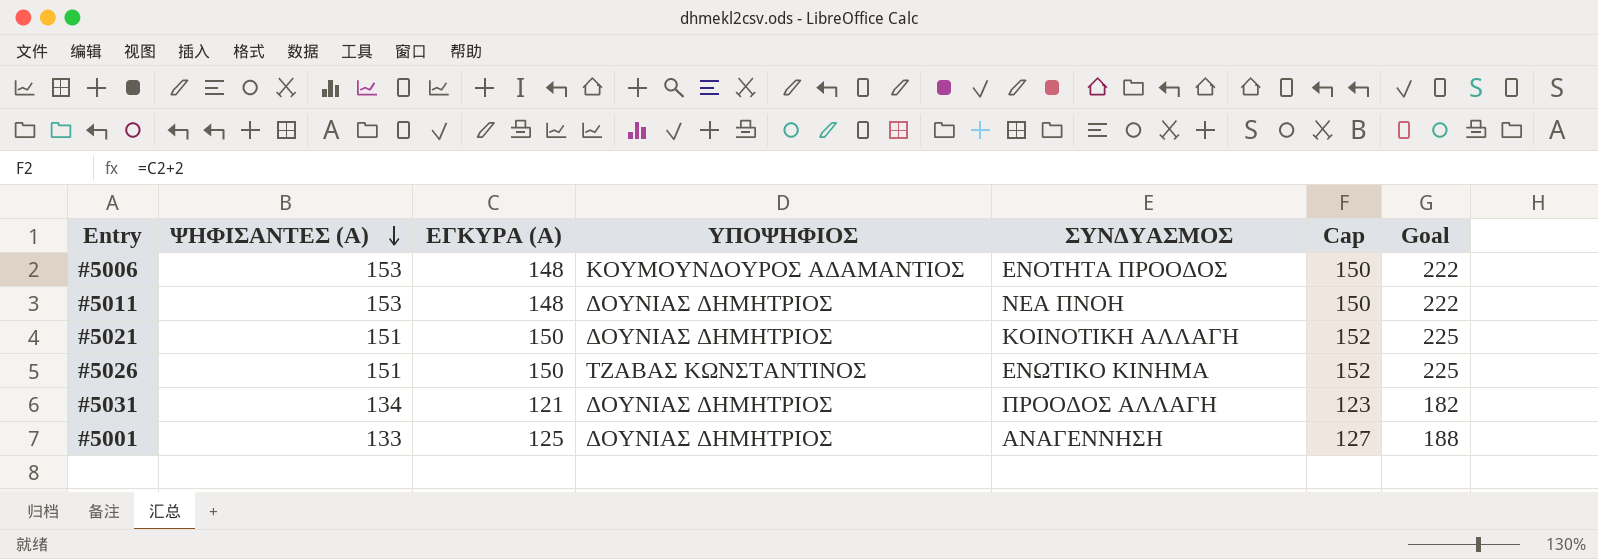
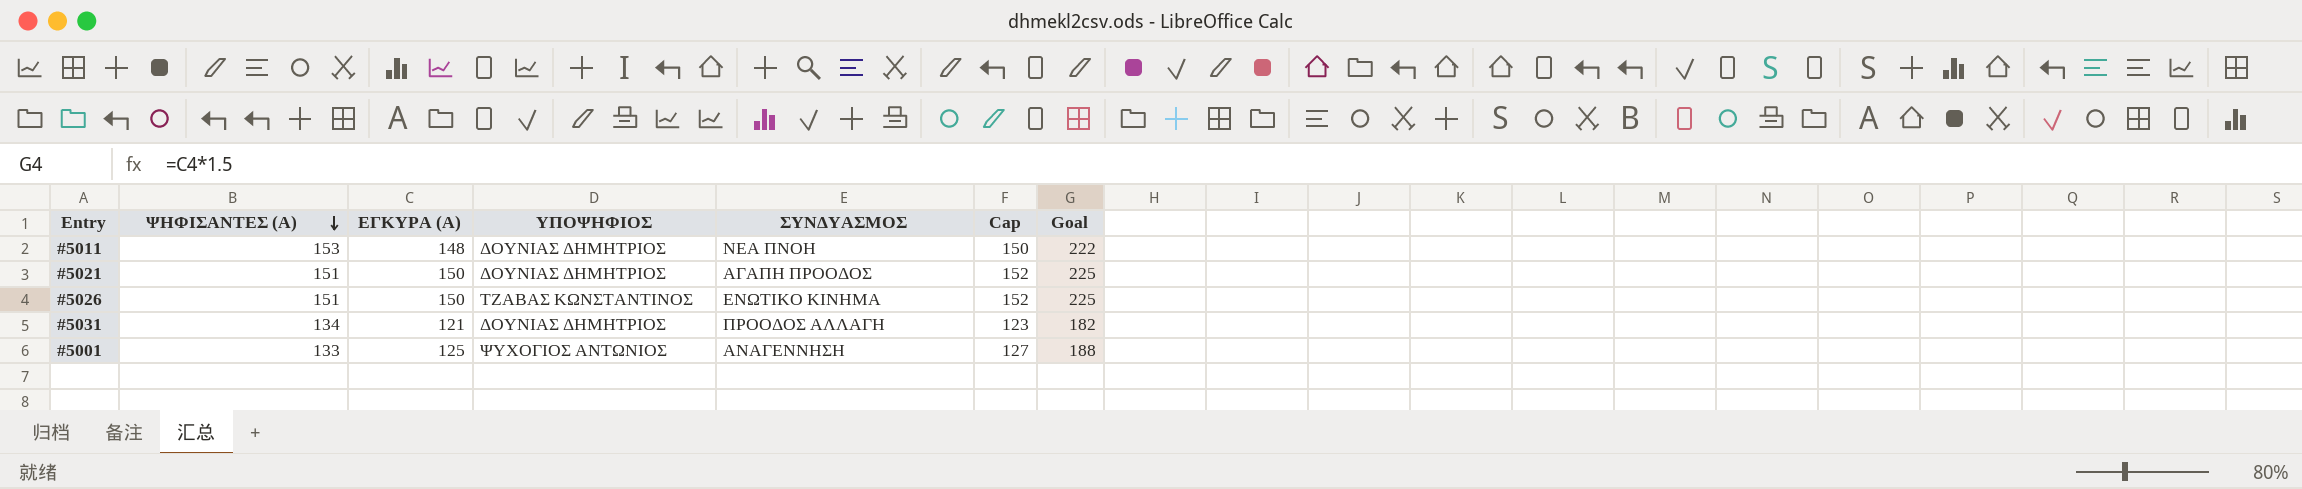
row #5006: 153 | 148 | ΚΟΥΜΟΥΝΔΟΥΡΟΣ ΑΔΑΜΑΝΤΙΟΣ | ΕΝΟΤΗΤΑ ΠΡΟΟΔΟΣ | 150 | 222 -> none
#5021 | ΣΥΝΔΥΑΣΜΟΣ: ΚΟΙΝΟΤΙΚΗ ΑΛΛΑΓΗ -> ΑΓΑΠΗ ΠΡΟΟΔΟΣ
#5001 | ΥΠΟΨΗΦΙΟΣ: ΔΟΥΝΙΑΣ ΔΗΜΗΤΡΙΟΣ -> ΨΥΧΟΓΙΟΣ ΑΝΤΩΝΙΟΣ

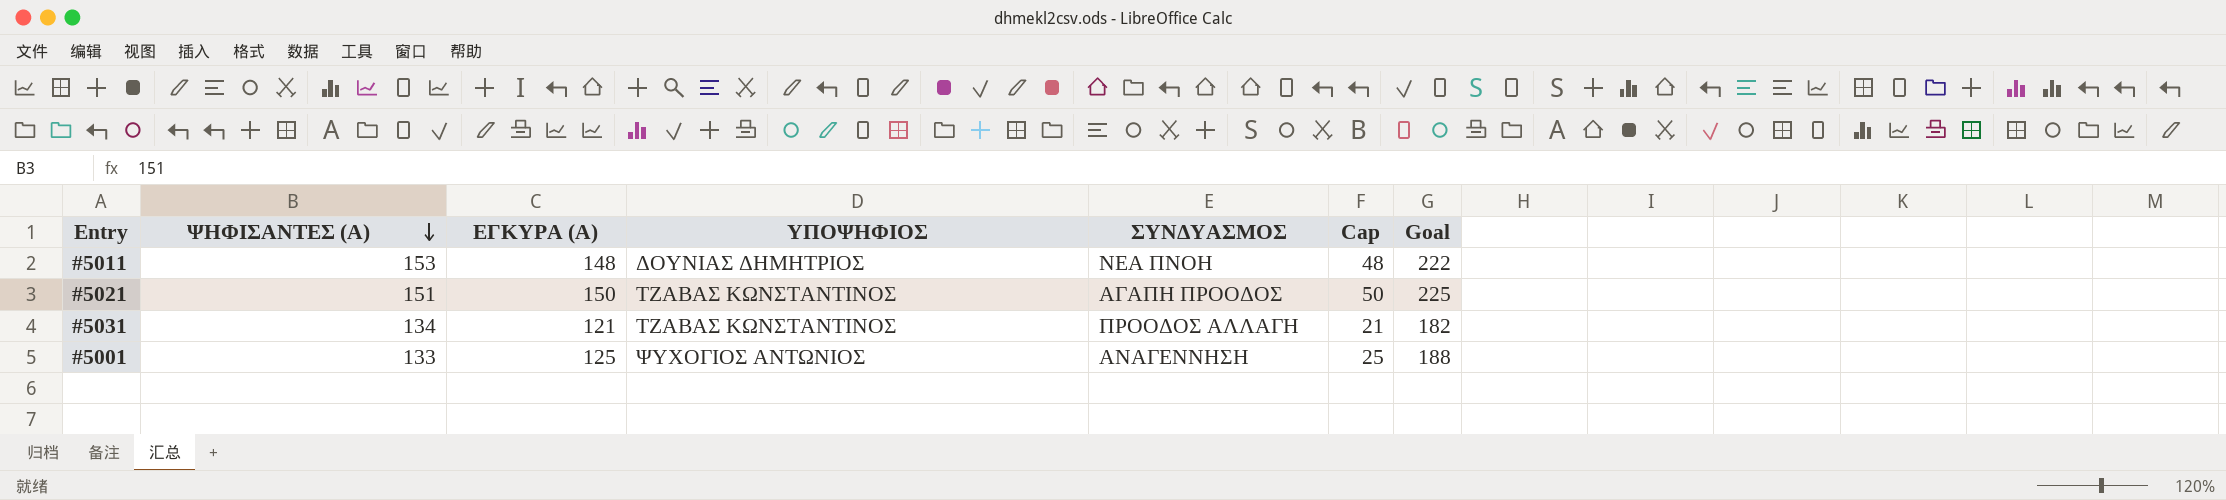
column Cap | formula: [ΕΓΚΥΡΑ (Α)] + 2 -> [ΕΓΚΥΡΑ (Α)] - 100
row #5026: 151 | 150 | ΤΖΑΒΑΣ ΚΩΝΣΤΑΝΤΙΝΟΣ | ΕΝΩΤΙΚΟ ΚΙΝΗΜΑ | 152 | 225 -> none
#5021 | ΥΠΟΨΗΦΙΟΣ: ΔΟΥΝΙΑΣ ΔΗΜΗΤΡΙΟΣ -> ΤΖΑΒΑΣ ΚΩΝΣΤΑΝΤΙΝΟΣ
#5031 | ΥΠΟΨΗΦΙΟΣ: ΔΟΥΝΙΑΣ ΔΗΜΗΤΡΙΟΣ -> ΤΖΑΒΑΣ ΚΩΝΣΤΑΝΤΙΝΟΣ

